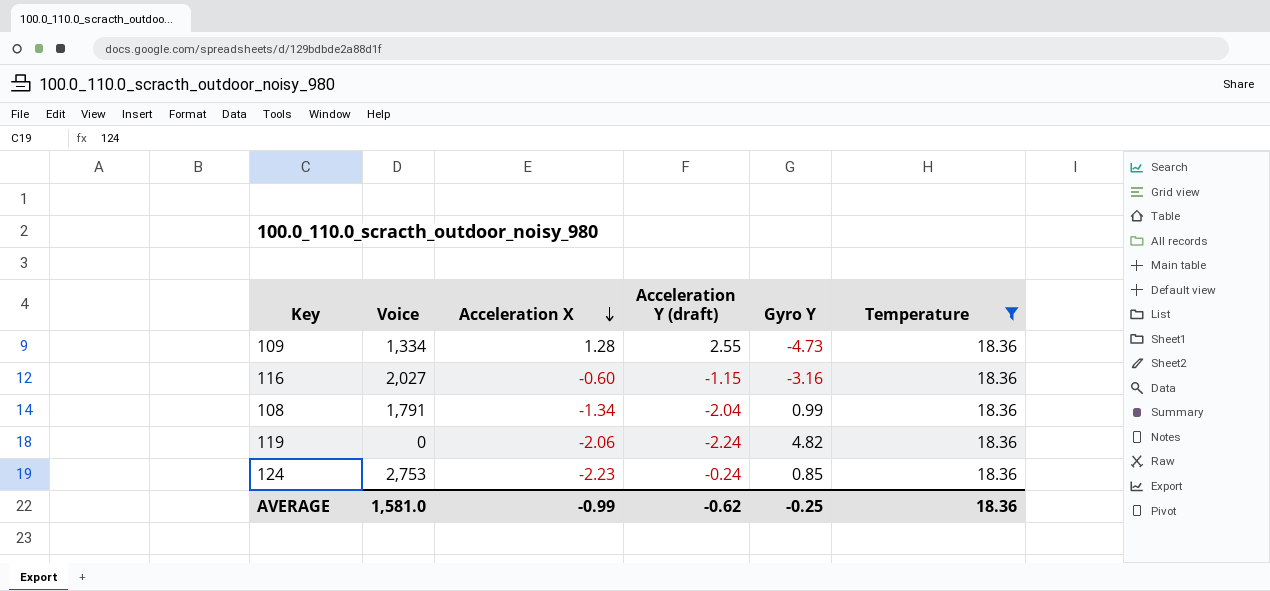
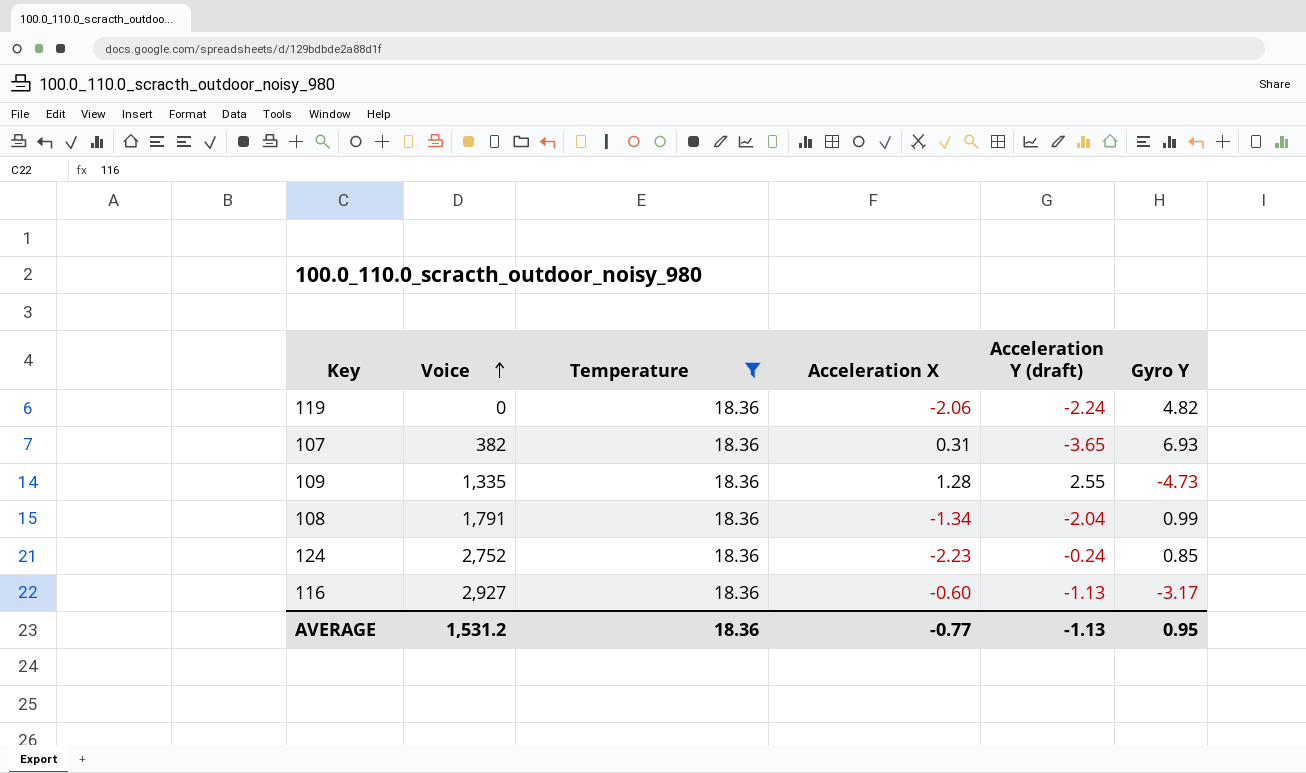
row order: Acceleration X descending -> Voice ascending
column Temperature | position: 6 -> 3
row 107: none -> 382 | 18.36 | 0.31 | -3.65 | 6.93
109 | Voice: 1,334 -> 1,335
124 | Voice: 2,753 -> 2,752
116 | Voice: 2,027 -> 2,927
116 | Acceleration Y (draft): -1.15 -> -1.13
116 | Gyro Y: -3.16 -> -3.17
AVERAGE | Voice: 1,581.0 -> 1,531.2
AVERAGE | Acceleration X: -0.99 -> -0.77
AVERAGE | Acceleration Y (draft): -0.62 -> -1.13
AVERAGE | Gyro Y: -0.25 -> 0.95

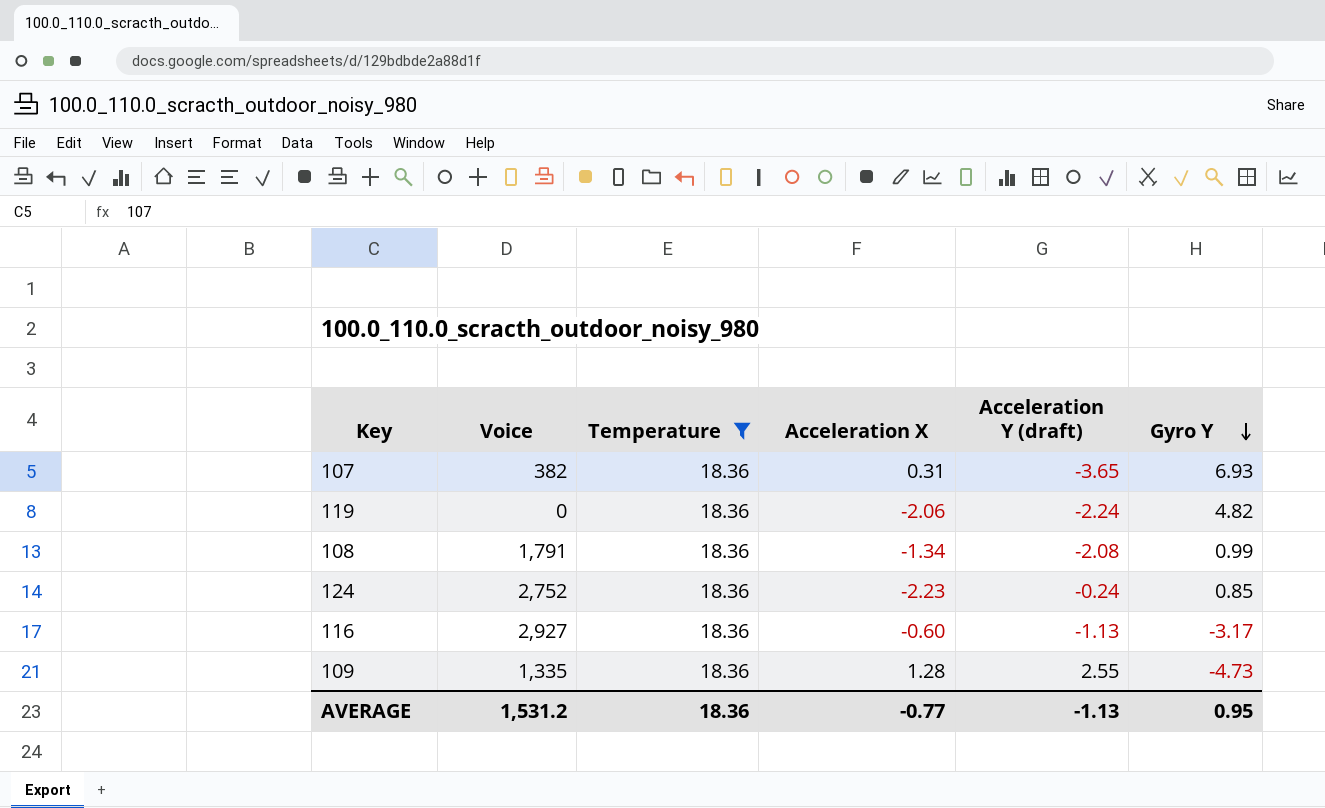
row order: Voice ascending -> Gyro Y descending
108 | Acceleration Y (draft): -2.04 -> -2.08

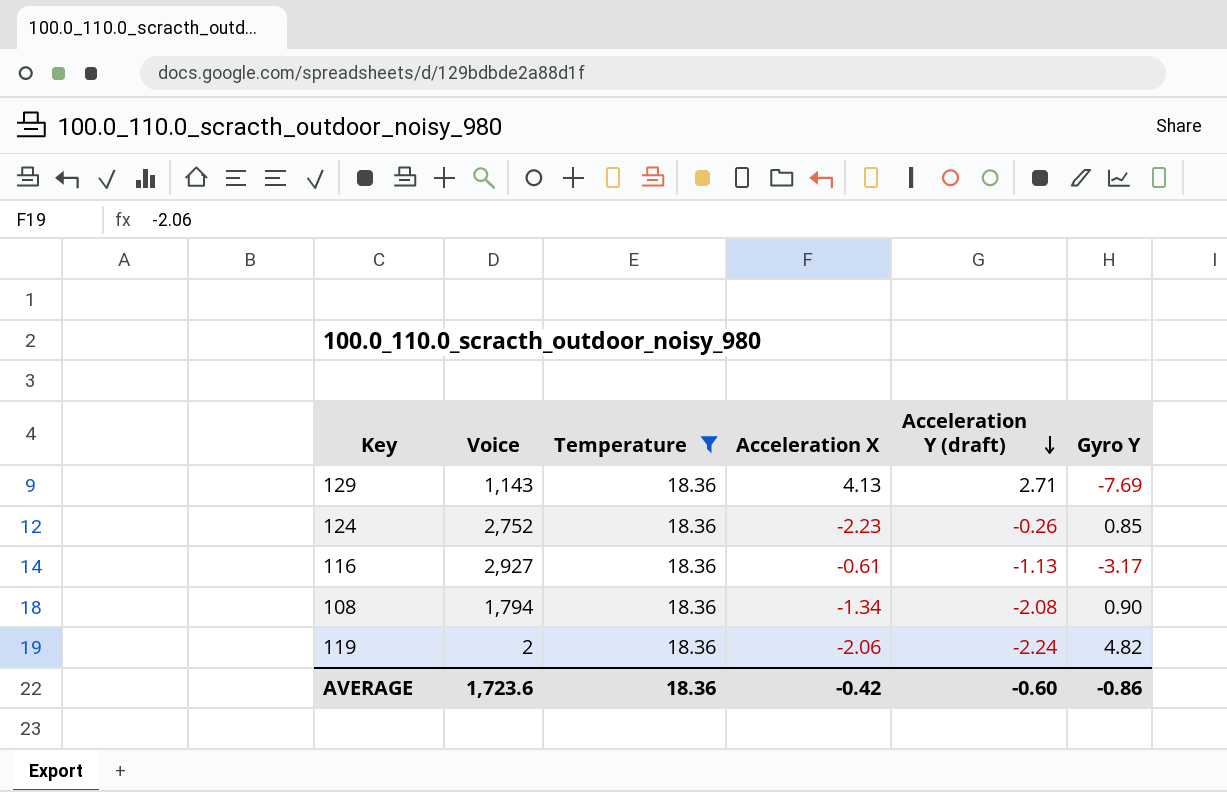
row order: Gyro Y descending -> Acceleration Y (draft) descending
row 107: 382 | 18.36 | 0.31 | -3.65 | 6.93 -> none
row 109: 1,335 | 18.36 | 1.28 | 2.55 | -4.73 -> none
row 129: none -> 1,143 | 18.36 | 4.13 | 2.71 | -7.69
124 | Acceleration Y (draft): -0.24 -> -0.26
116 | Acceleration X: -0.60 -> -0.61
108 | Voice: 1,791 -> 1,794
108 | Gyro Y: 0.99 -> 0.90
119 | Voice: 0 -> 2
AVERAGE | Voice: 1,531.2 -> 1,723.6
AVERAGE | Acceleration X: -0.77 -> -0.42
AVERAGE | Acceleration Y (draft): -1.13 -> -0.60
AVERAGE | Gyro Y: 0.95 -> -0.86

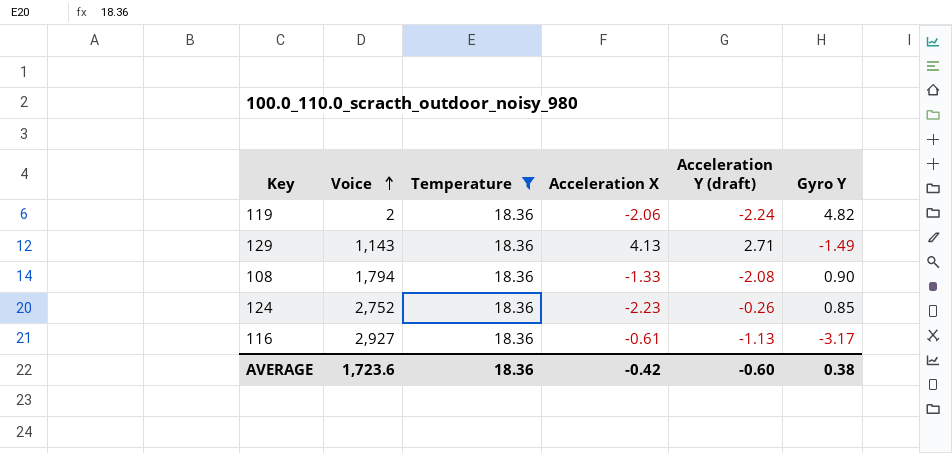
row order: Acceleration Y (draft) descending -> Voice ascending
129 | Gyro Y: -7.69 -> -1.49
108 | Acceleration X: -1.34 -> -1.33
AVERAGE | Gyro Y: -0.86 -> 0.38

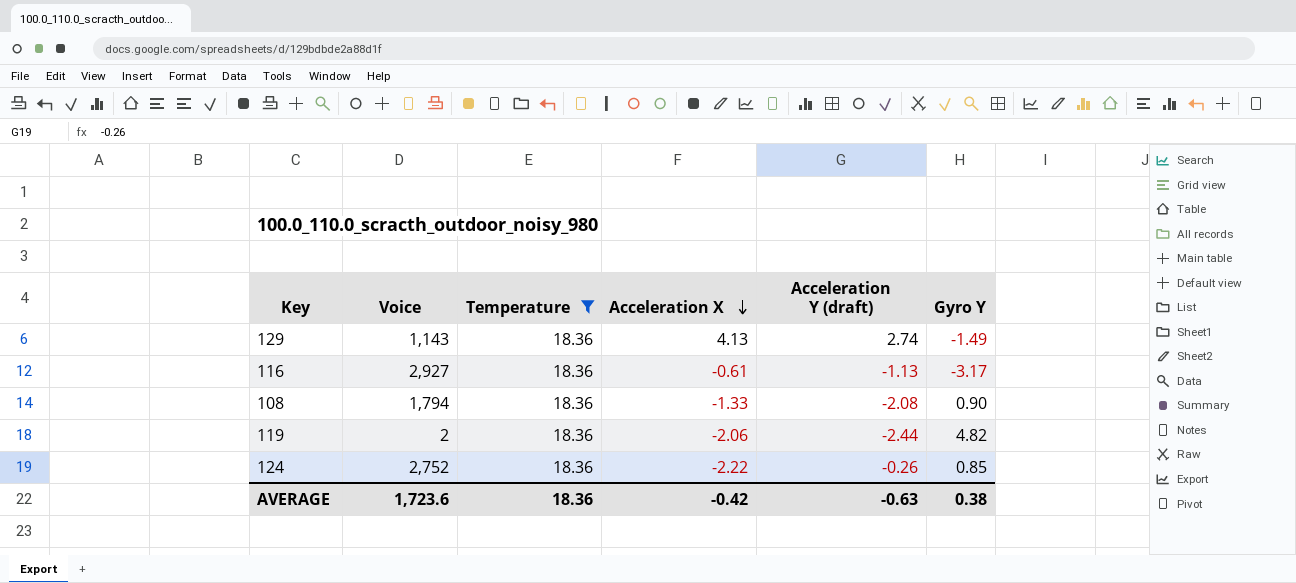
row order: Voice ascending -> Acceleration X descending
129 | Acceleration Y (draft): 2.71 -> 2.74
119 | Acceleration Y (draft): -2.24 -> -2.44
124 | Acceleration X: -2.23 -> -2.22
AVERAGE | Acceleration Y (draft): -0.60 -> -0.63

